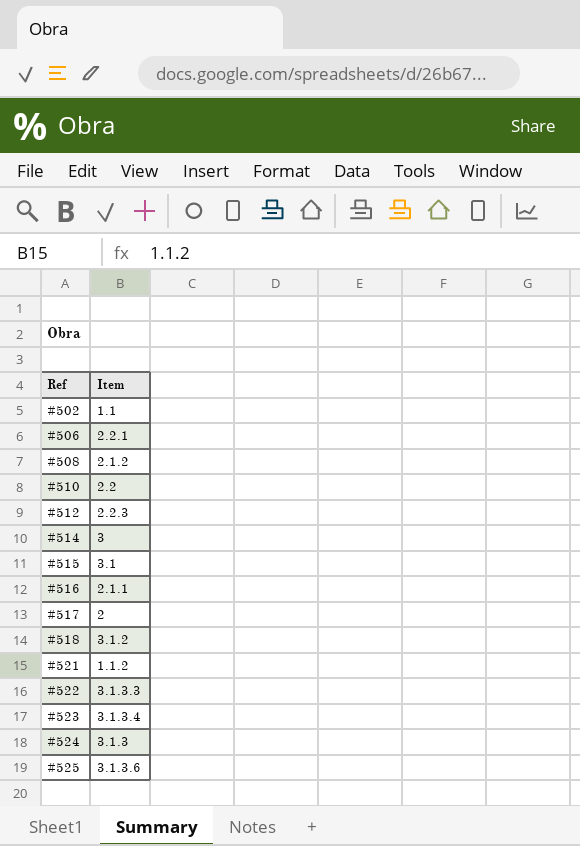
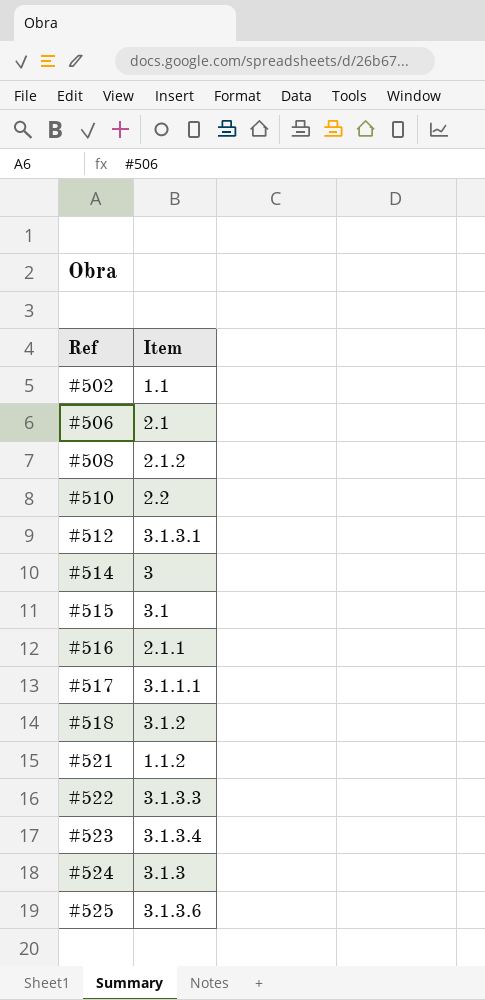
#506 | Item: 2.2.1 -> 2.1
#512 | Item: 2.2.3 -> 3.1.3.1
#517 | Item: 2 -> 3.1.1.1

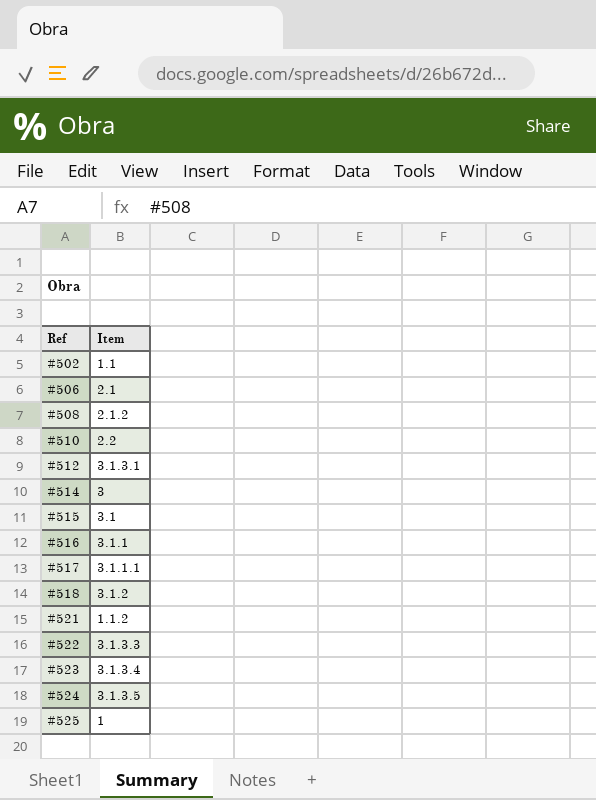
#516 | Item: 2.1.1 -> 3.1.1
#524 | Item: 3.1.3 -> 3.1.3.5
#525 | Item: 3.1.3.6 -> 1

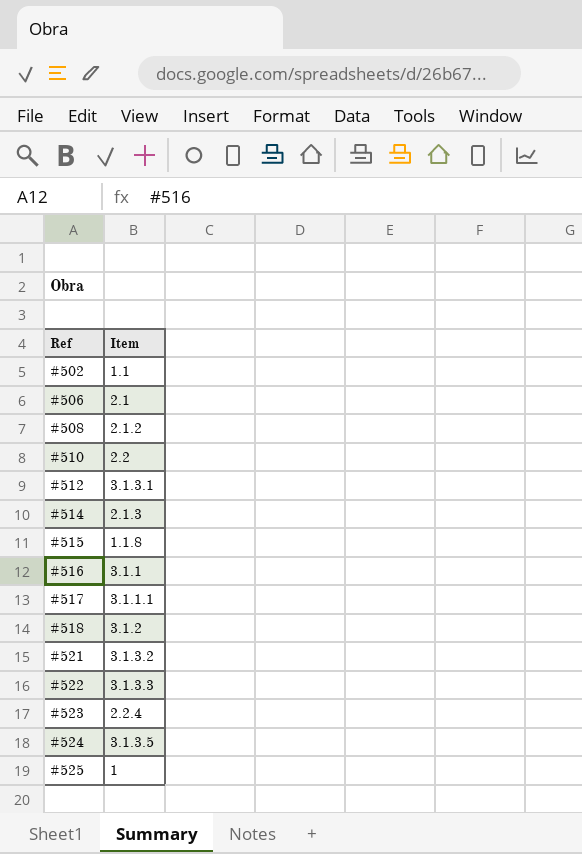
#514 | Item: 3 -> 2.1.3
#515 | Item: 3.1 -> 1.1.8
#521 | Item: 1.1.2 -> 3.1.3.2
#523 | Item: 3.1.3.4 -> 2.2.4

